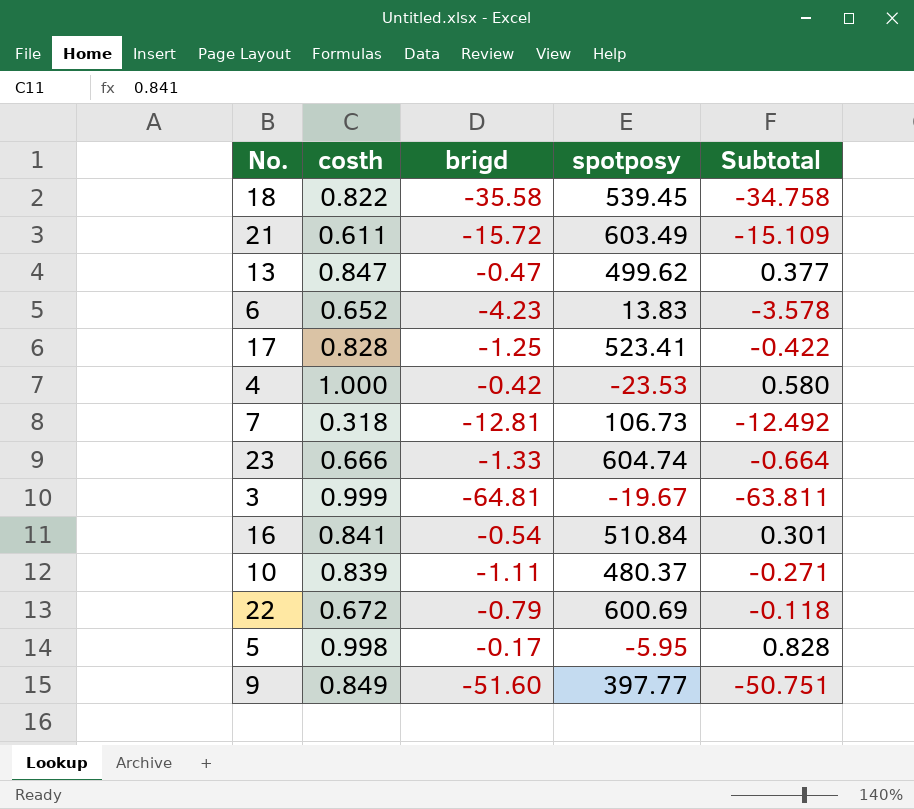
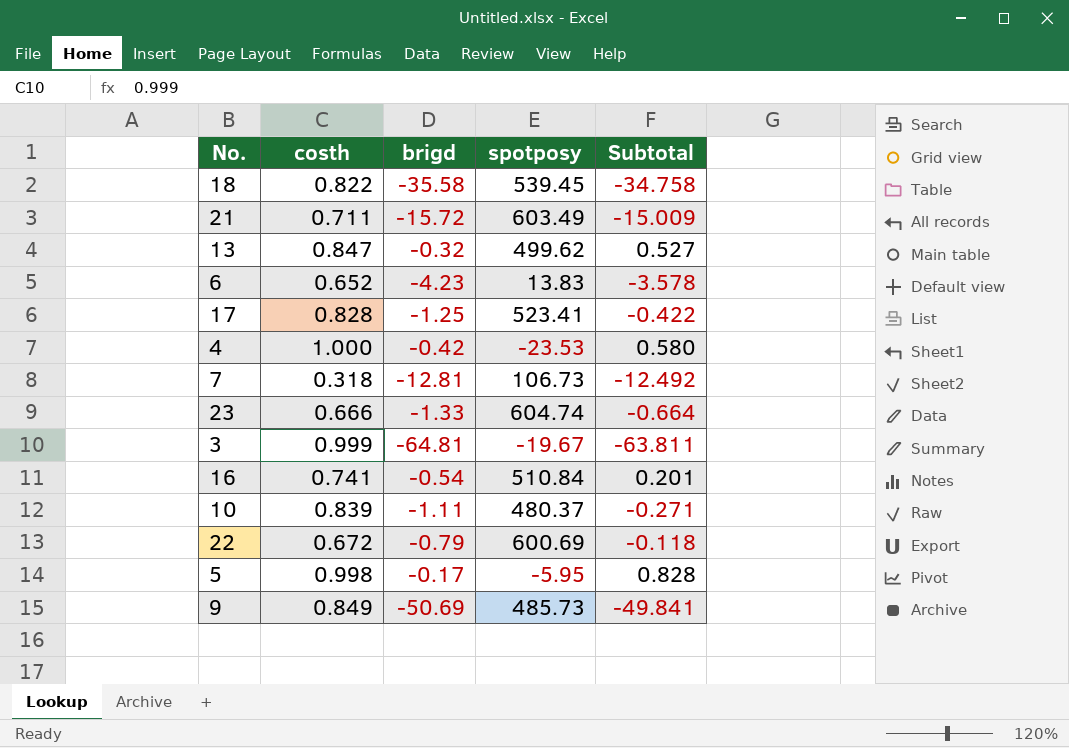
21 | costh: 0.611 -> 0.711
21 | Subtotal: -15.109 -> -15.009
13 | brigd: -0.47 -> -0.32
13 | Subtotal: 0.377 -> 0.527
16 | costh: 0.841 -> 0.741
16 | Subtotal: 0.301 -> 0.201
9 | brigd: -51.60 -> -50.69
9 | spotposy: 397.77 -> 485.73
9 | Subtotal: -50.751 -> -49.841

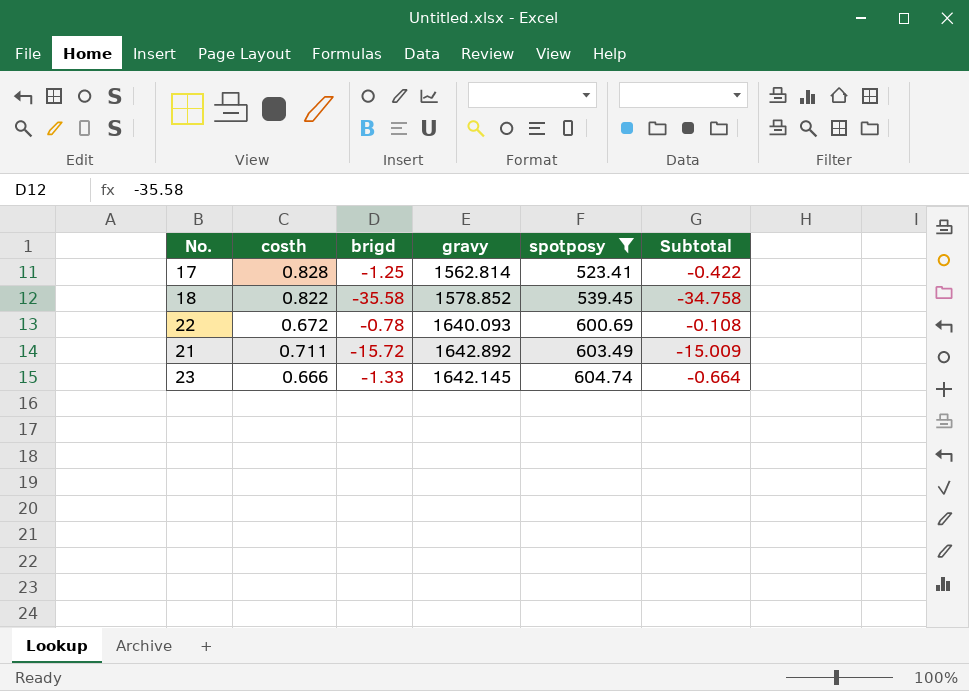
filter: none -> spotposy >= 523.41
row order: none -> spotposy ascending
column gravy | position: none -> 4
22 | brigd: -0.79 -> -0.78
22 | Subtotal: -0.118 -> -0.108

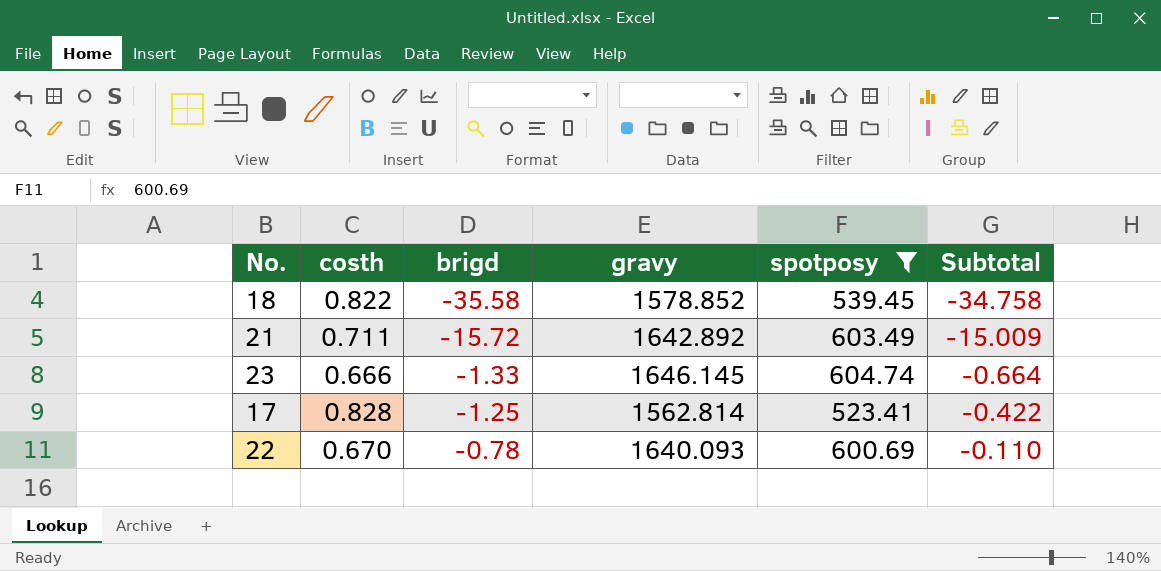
row order: spotposy ascending -> brigd ascending
23 | gravy: 1642.145 -> 1646.145
22 | costh: 0.672 -> 0.670
22 | Subtotal: -0.108 -> -0.110

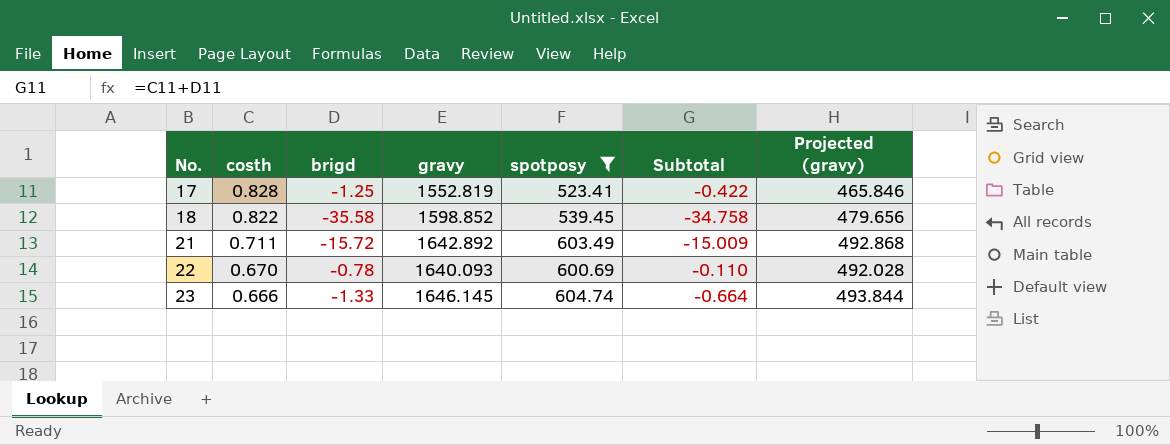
row order: brigd ascending -> No. ascending
column Projected (gravy) | formula: none -> [gravy] * 0.3
17 | gravy: 1562.814 -> 1552.819
18 | gravy: 1578.852 -> 1598.852

